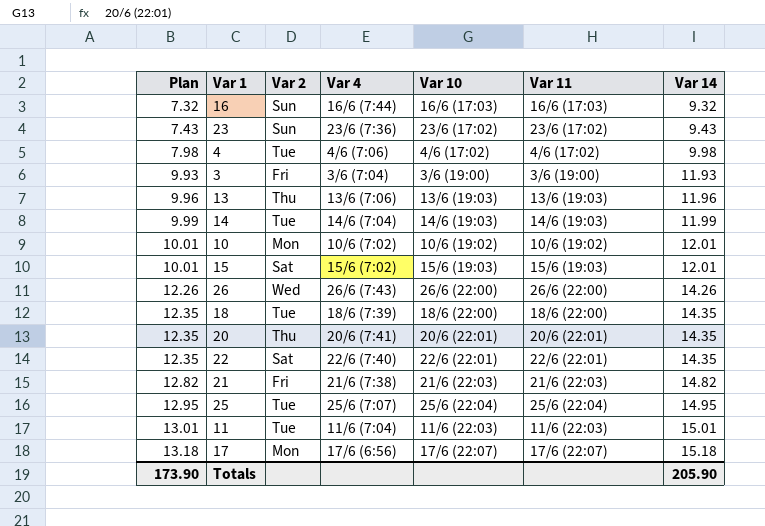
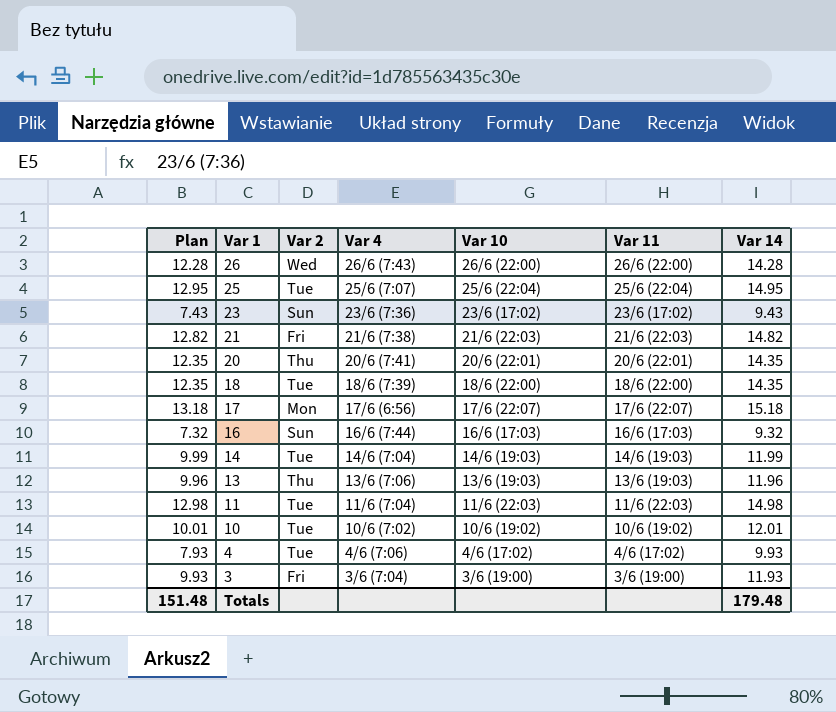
row order: Plan ascending -> Var 1 descending
row 15: 10.01 | Sat | 15/6 (7:02) | 15/6 (19:03) | 15/6 (19:03) | 12.01 -> none
row 22: 12.35 | Sat | 22/6 (7:40) | 22/6 (22:01) | 22/6 (22:01) | 14.35 -> none
26 | Plan: 12.26 -> 12.28
26 | Var 14: 14.26 -> 14.28
11 | Plan: 13.01 -> 12.98
11 | Var 14: 15.01 -> 14.98
10 | Var 2: Mon -> Tue
4 | Plan: 7.98 -> 7.93
4 | Var 14: 9.98 -> 9.93
Totals | Plan: 173.90 -> 151.48
Totals | Var 14: 205.90 -> 179.48

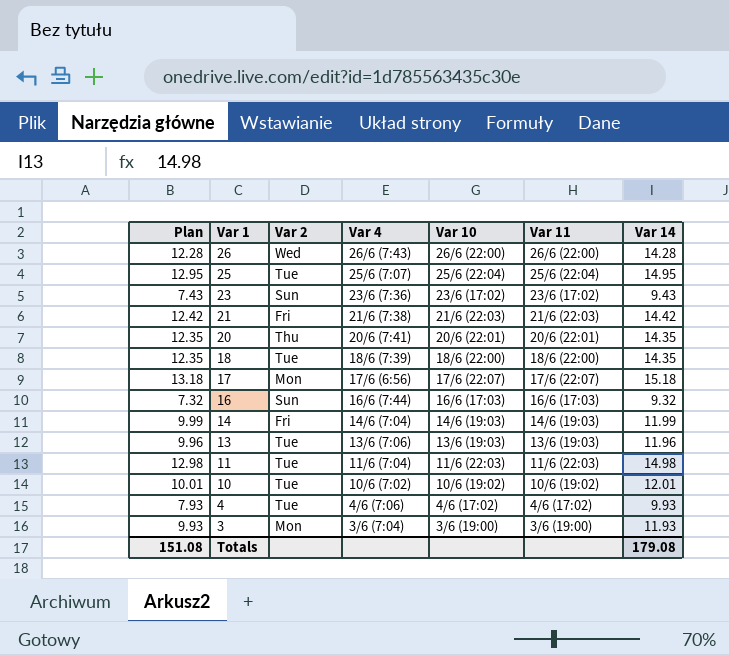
21 | Plan: 12.82 -> 12.42
21 | Var 14: 14.82 -> 14.42
14 | Var 2: Tue -> Fri
13 | Var 2: Thu -> Tue
3 | Var 2: Fri -> Mon
Totals | Plan: 151.48 -> 151.08
Totals | Var 14: 179.48 -> 179.08

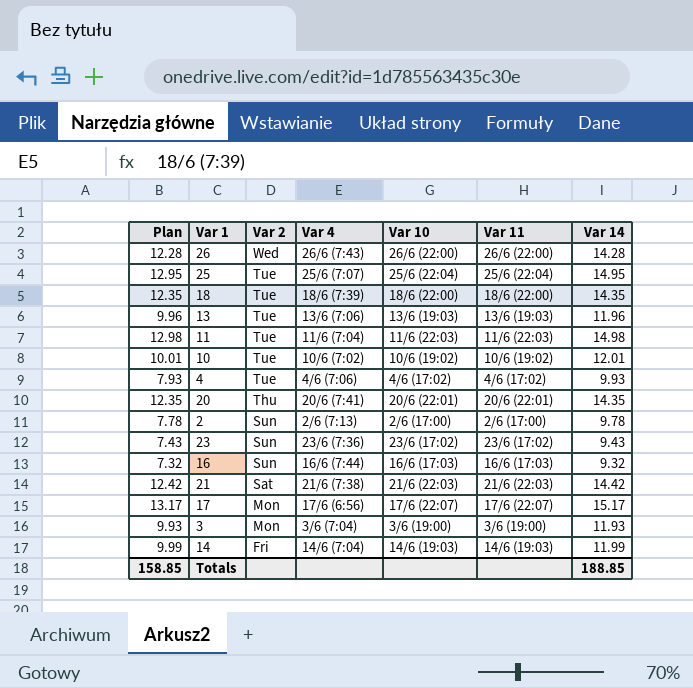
row order: Var 1 descending -> Var 2 descending
row 2: none -> 7.78 | Sun | 2/6 (7:13) | 2/6 (17:00) | 2/6 (17:00) | 9.78
21 | Var 2: Fri -> Sat
17 | Plan: 13.18 -> 13.17
17 | Var 14: 15.18 -> 15.17
Totals | Plan: 151.08 -> 158.85
Totals | Var 14: 179.08 -> 188.85

